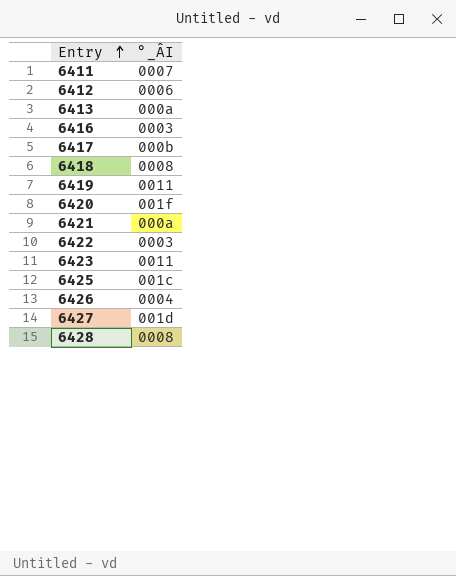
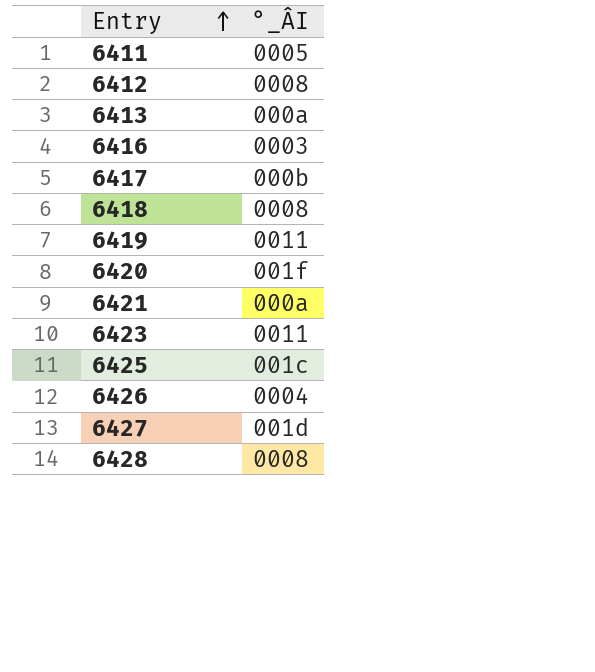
row 6422: 0003 -> none
6411 | °_ÂI: 0007 -> 0005
6412 | °_ÂI: 0006 -> 0008

